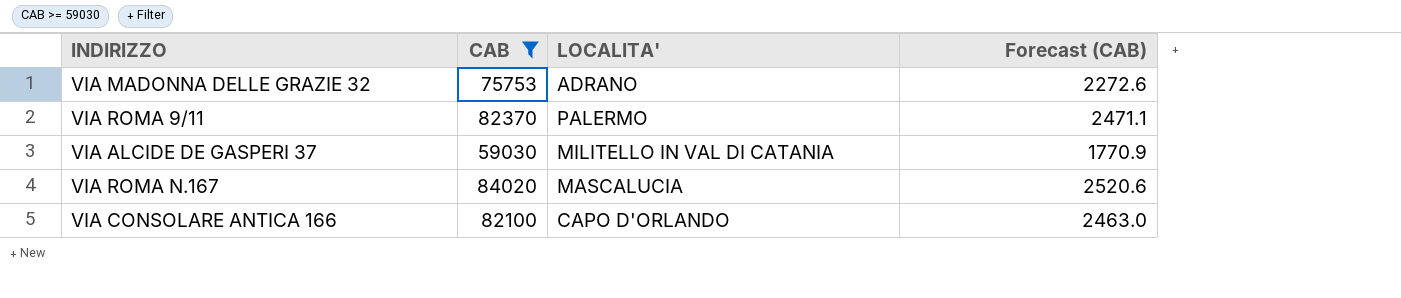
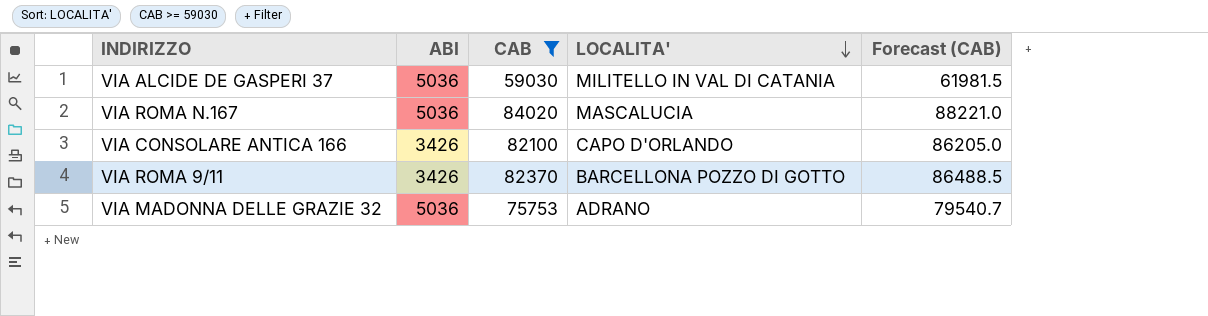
row order: none -> LOCALITA' descending
column ABI | position: none -> 2
column Forecast (CAB) | formula: [CAB] * 0.03 -> [CAB] * 1.05
VIA ROMA 9/11 | LOCALITA': PALERMO -> BARCELLONA POZZO DI GOTTO

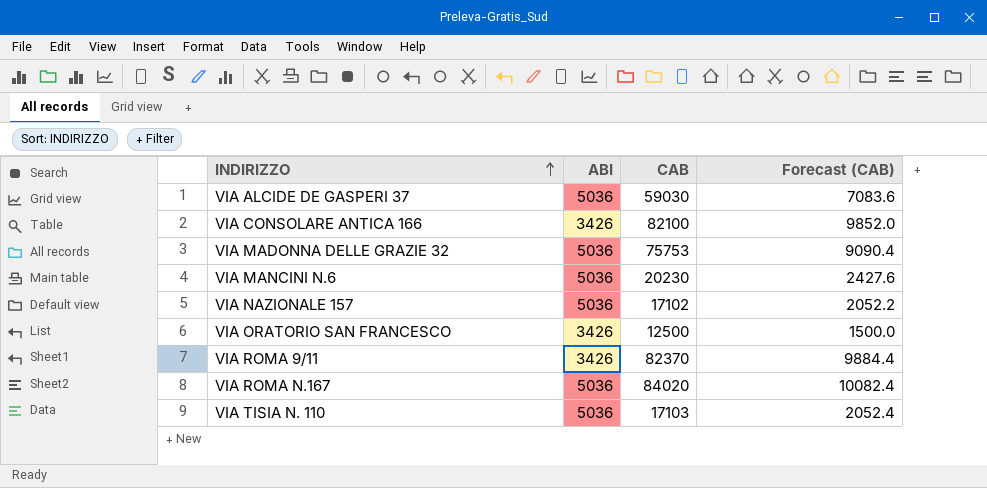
filter: CAB >= 59030 -> none
row order: LOCALITA' descending -> INDIRIZZO ascending
column LOCALITA' | position: 4 -> none
column Forecast (CAB) | formula: [CAB] * 1.05 -> [CAB] * 0.12

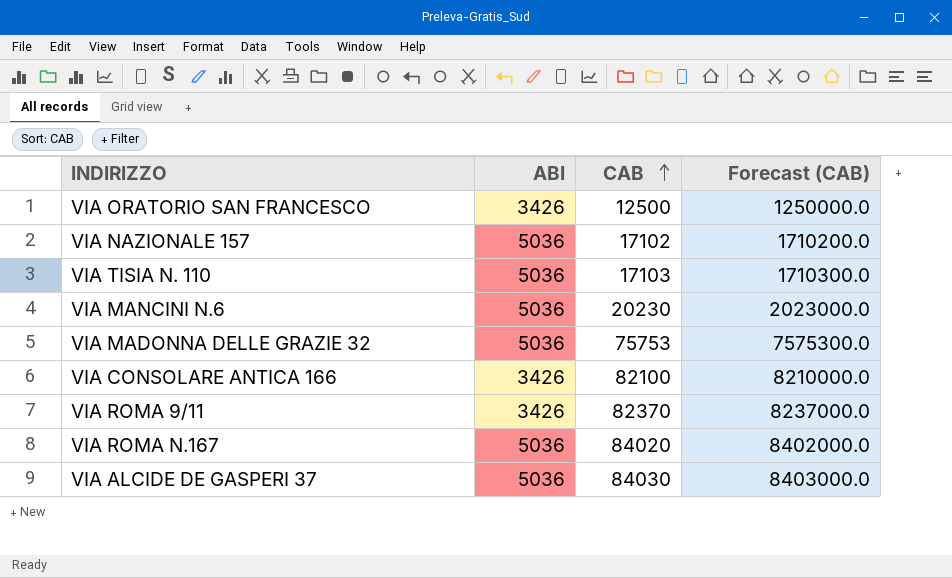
row order: INDIRIZZO ascending -> CAB ascending
column Forecast (CAB) | formula: [CAB] * 0.12 -> [CAB] * 100
VIA ALCIDE DE GASPERI 37 | CAB: 59030 -> 84030

